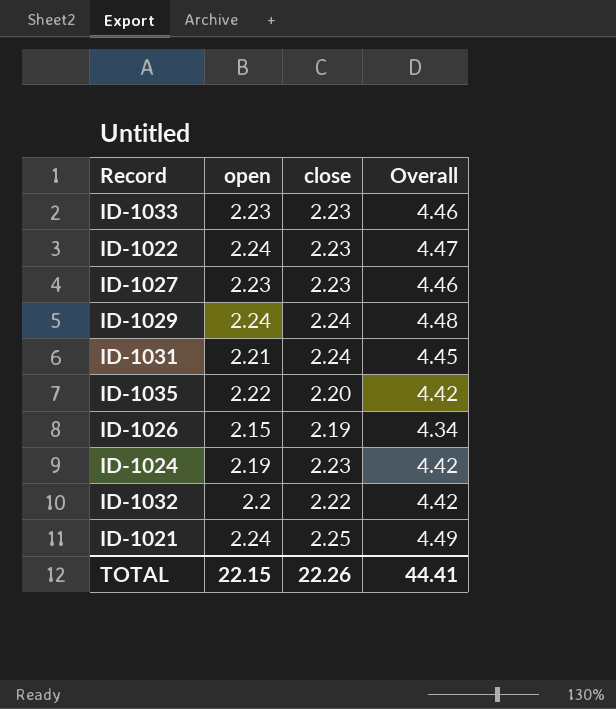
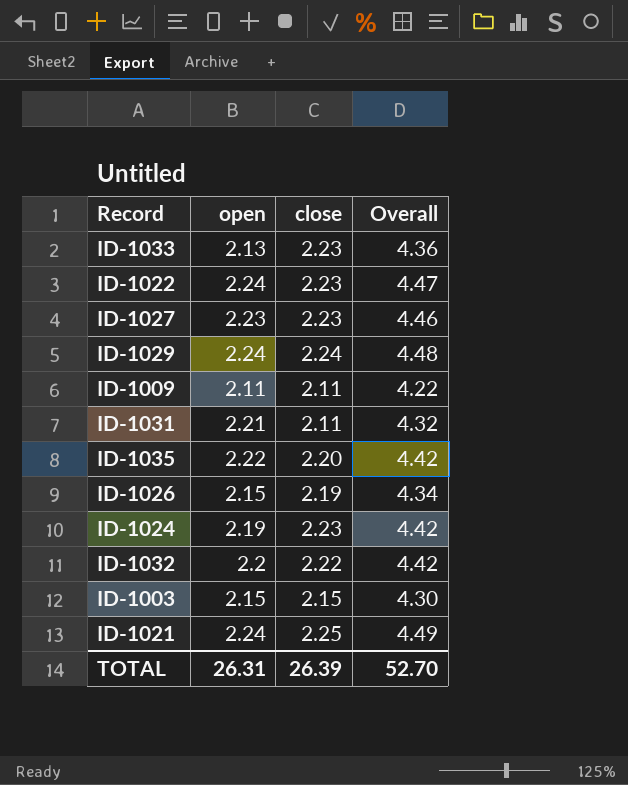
ID-1033 | open: 2.23 -> 2.13
ID-1033 | Overall: 4.46 -> 4.36
row ID-1009: none -> 2.11 | 2.11 | 4.22
ID-1031 | close: 2.24 -> 2.11
ID-1031 | Overall: 4.45 -> 4.32
row ID-1003: none -> 2.15 | 2.15 | 4.30
TOTAL | open: 22.15 -> 26.31
TOTAL | close: 22.26 -> 26.39
TOTAL | Overall: 44.41 -> 52.70

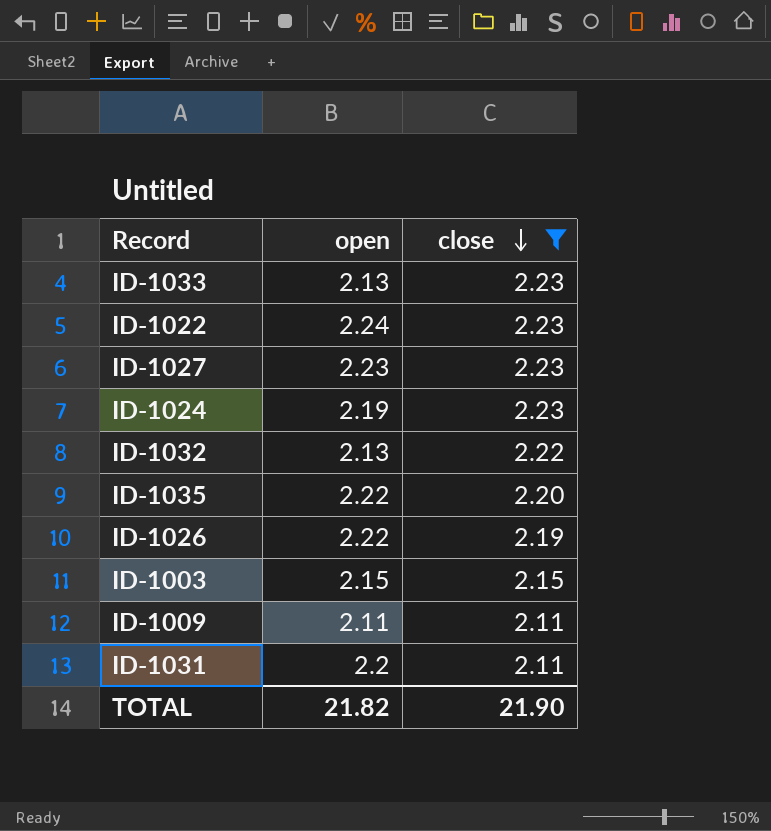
filter: none -> close <= 2.23
row order: none -> close descending
column Overall | formula: [open] + [close] -> none
ID-1032 | open: 2.2 -> 2.13
ID-1026 | open: 2.15 -> 2.22
ID-1031 | open: 2.21 -> 2.2
TOTAL | open: 26.31 -> 21.82
TOTAL | close: 26.39 -> 21.90

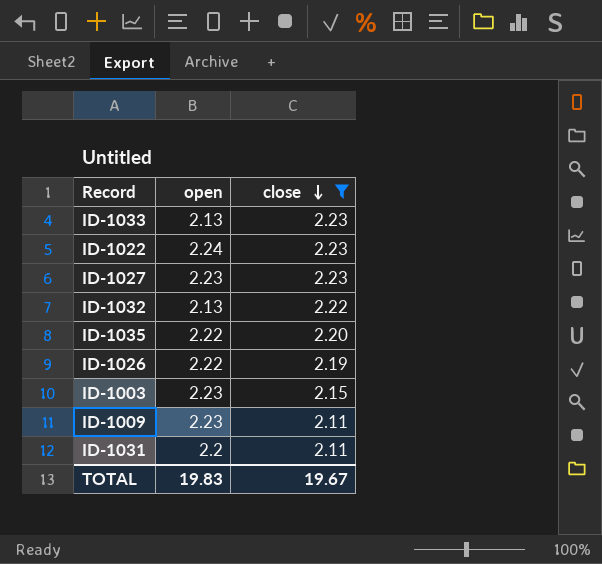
row ID-1024: 2.19 | 2.23 -> none
ID-1003 | open: 2.15 -> 2.23
ID-1009 | open: 2.11 -> 2.23
TOTAL | open: 21.82 -> 19.83
TOTAL | close: 21.90 -> 19.67

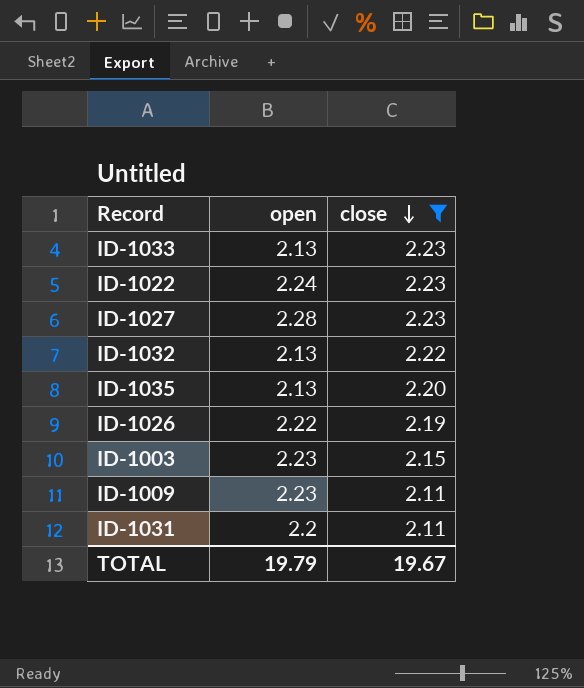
ID-1027 | open: 2.23 -> 2.28
ID-1035 | open: 2.22 -> 2.13
TOTAL | open: 19.83 -> 19.79

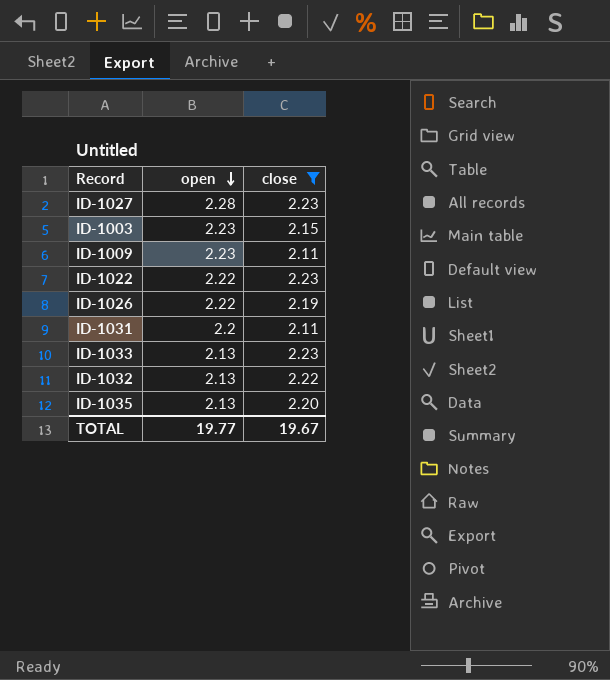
row order: close descending -> open descending
ID-1022 | open: 2.24 -> 2.22
TOTAL | open: 19.79 -> 19.77

